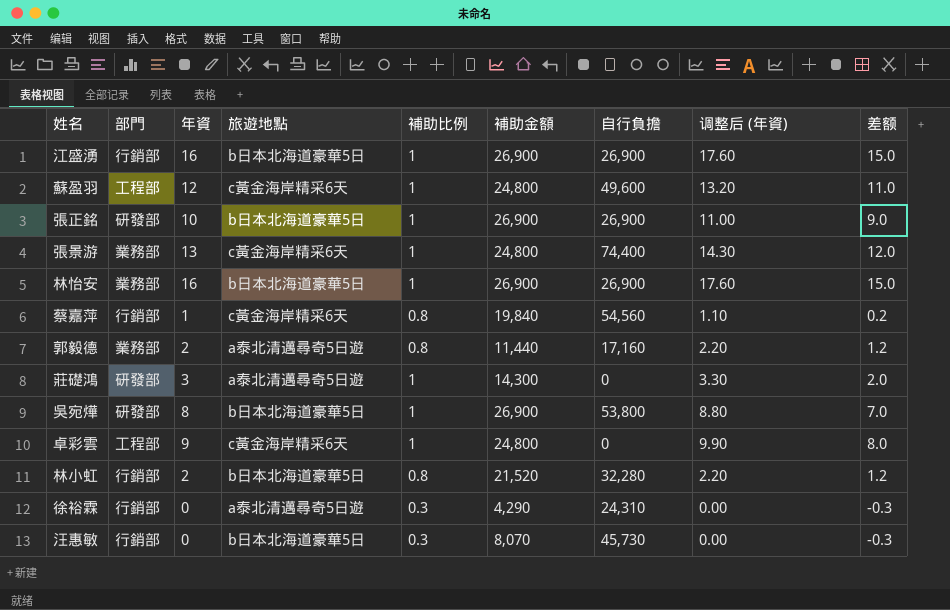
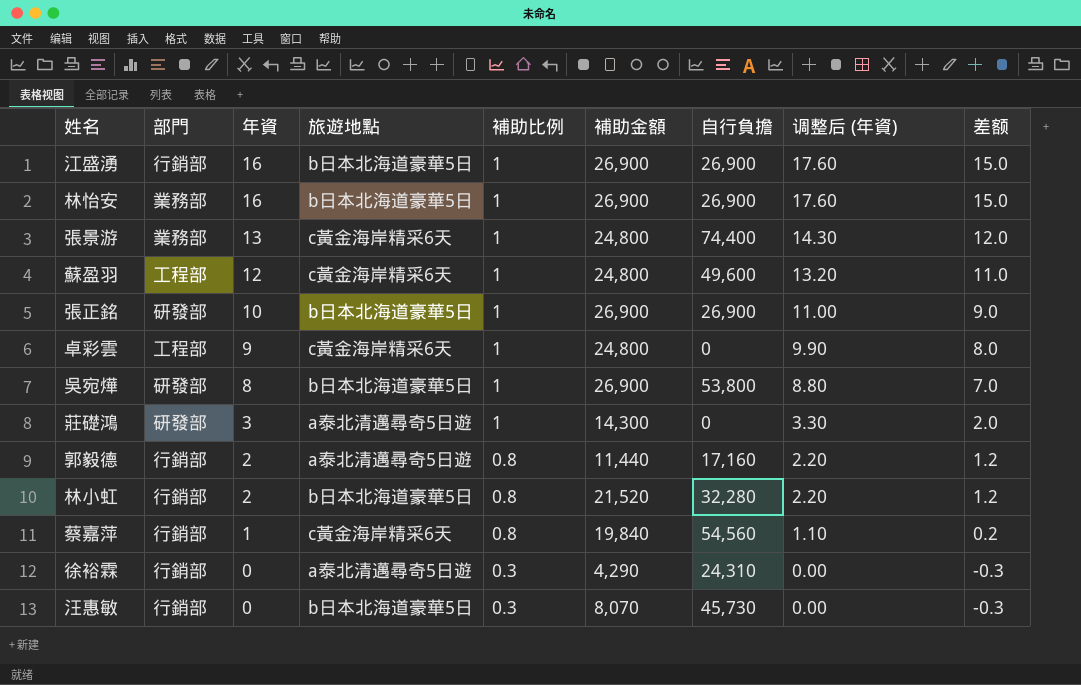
row order: none -> 年資 descending
郭毅德 | 部門: 業務部 -> 行銷部

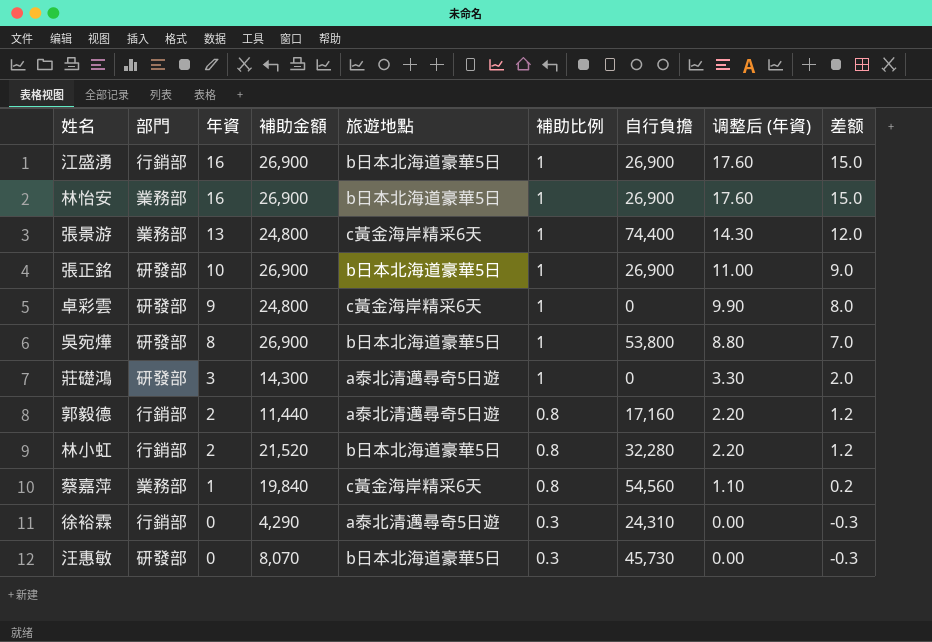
column 補助金額 | position: 6 -> 4
row 蘇盈羽: 工程部 | 12 | c黃金海岸精采6天 | 1 | 24,800 | 49,600 | 13.20 | 11.0 -> none
卓彩雲 | 部門: 工程部 -> 研發部
蔡嘉萍 | 部門: 行銷部 -> 業務部
汪惠敏 | 部門: 行銷部 -> 研發部

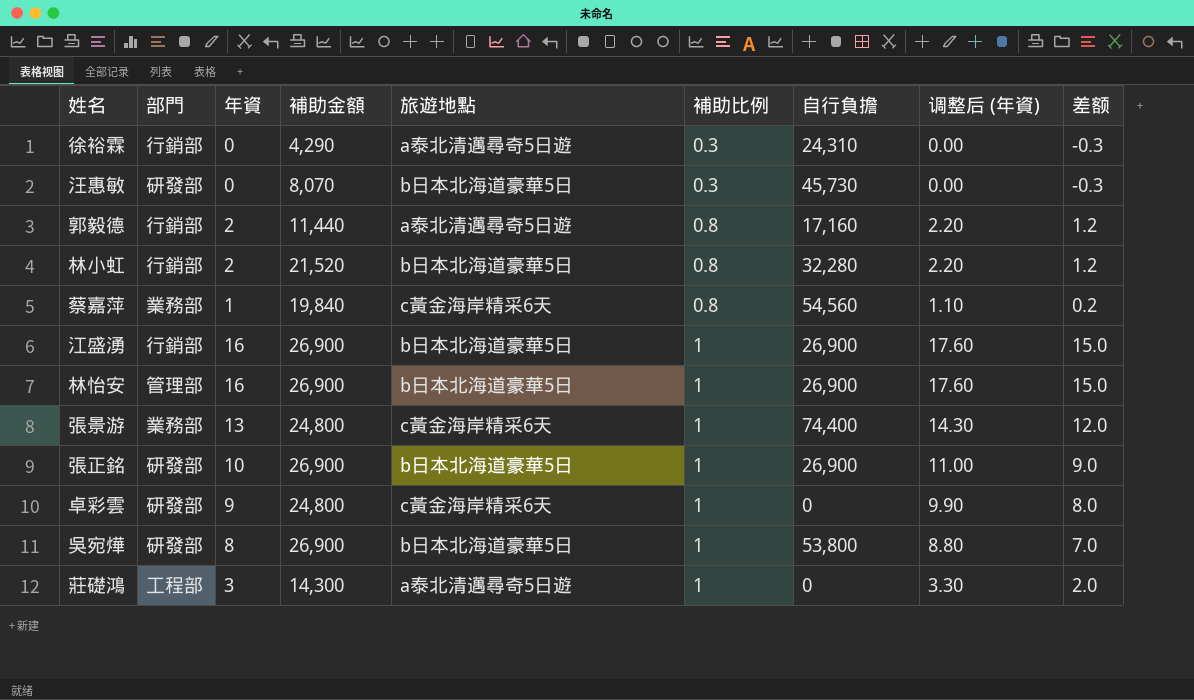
row order: 年資 descending -> 補助比例 ascending
林怡安 | 部門: 業務部 -> 管理部
莊礎鴻 | 部門: 研發部 -> 工程部

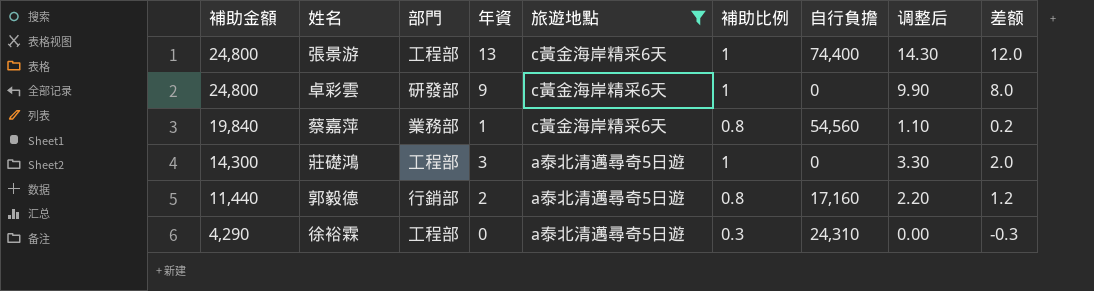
filter: none -> 旅遊地點 != b日本北海道豪華5日
row order: 補助比例 ascending -> 補助金額 descending
column 補助金額 | position: 4 -> 1
column name: 调整后 (年資) -> 调整后
張景游 | 部門: 業務部 -> 工程部
徐裕霖 | 部門: 行銷部 -> 工程部

